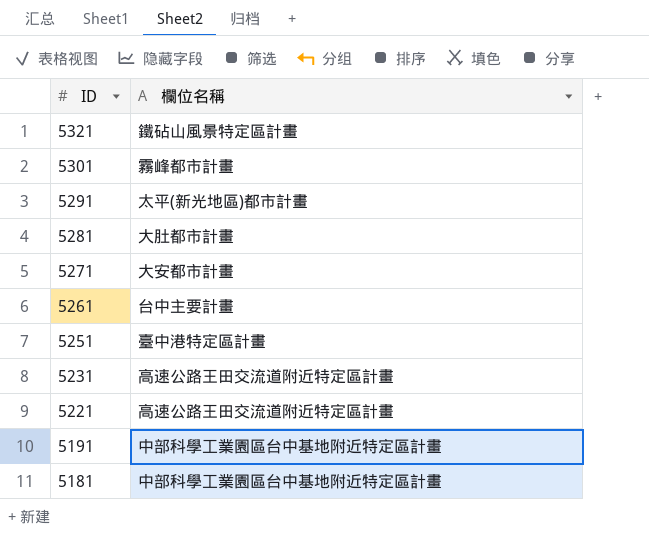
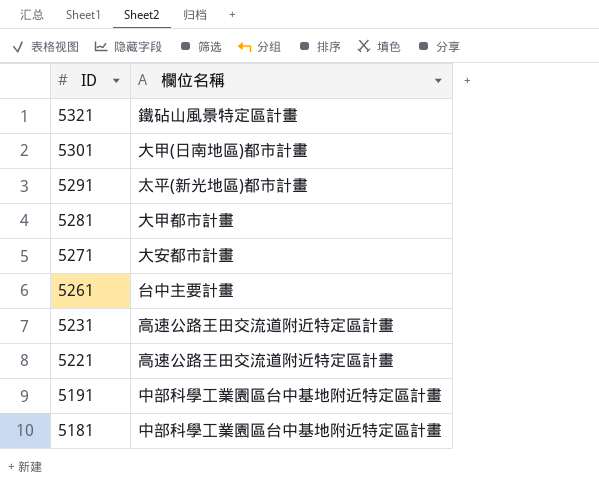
row 5251: 臺中港特定區計畫 -> none
5301 | 欄位名稱: 霧峰都市計畫 -> 大甲(日南地區)都市計畫
5281 | 欄位名稱: 大肚都市計畫 -> 大甲都市計畫

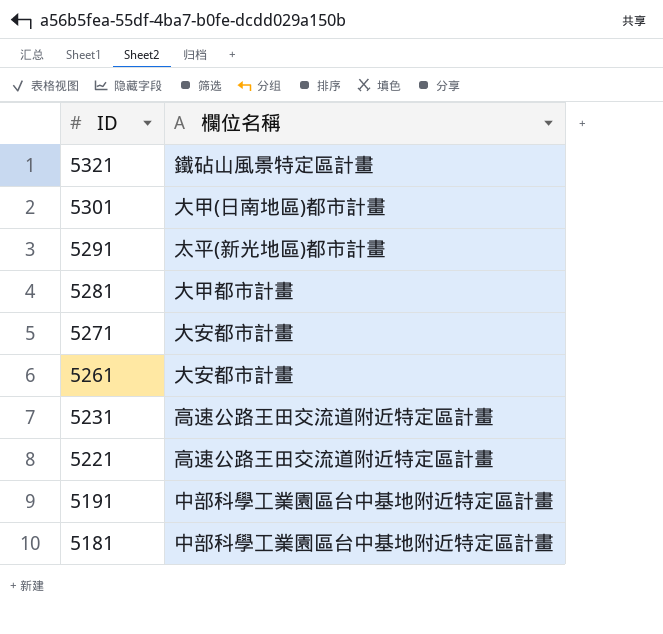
5261 | 欄位名稱: 台中主要計畫 -> 大安都市計畫

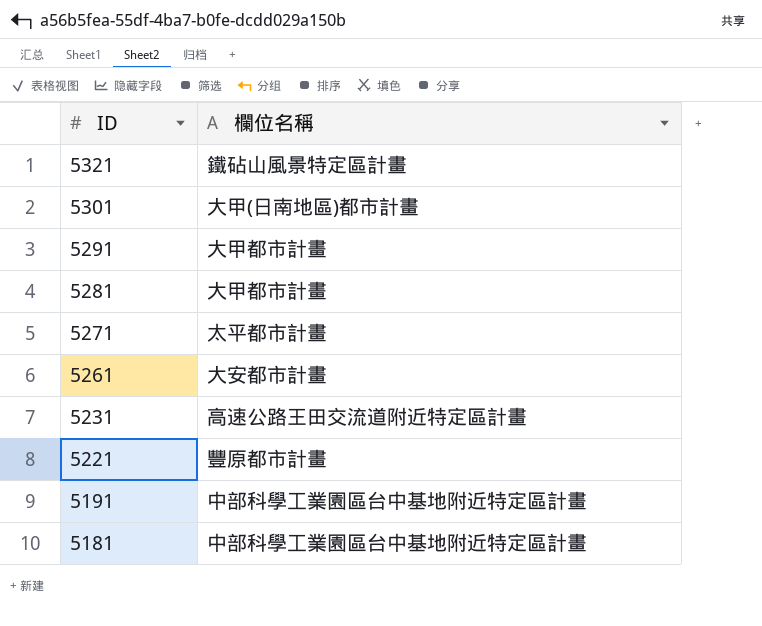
5291 | 欄位名稱: 太平(新光地區)都市計畫 -> 大甲都市計畫
5271 | 欄位名稱: 大安都市計畫 -> 太平都市計畫
5221 | 欄位名稱: 高速公路王田交流道附近特定區計畫 -> 豐原都市計畫

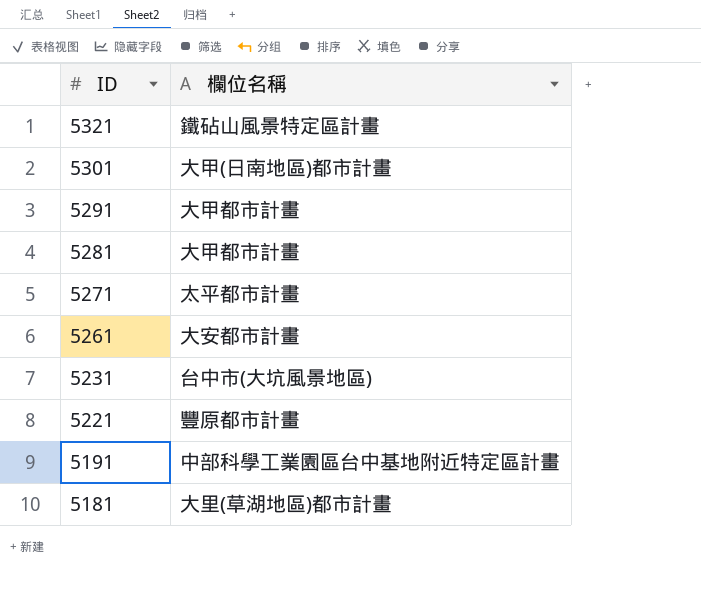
5231 | 欄位名稱: 高速公路王田交流道附近特定區計畫 -> 台中市(大坑風景地區)
5181 | 欄位名稱: 中部科學工業園區台中基地附近特定區計畫 -> 大里(草湖地區)都市計畫

